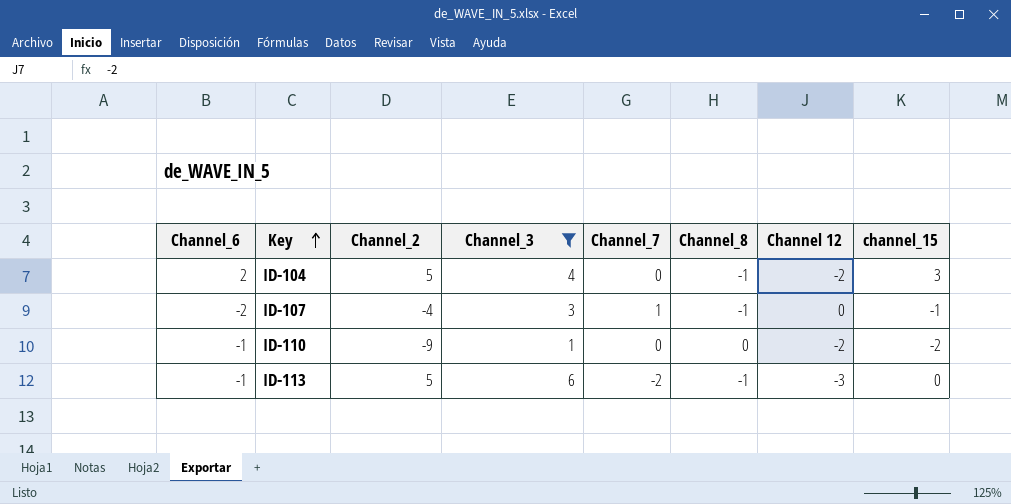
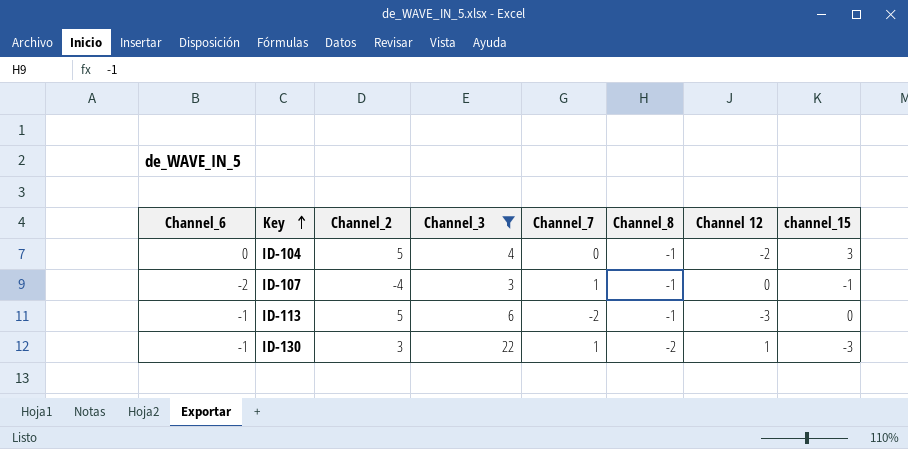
row ID-110: -1 | -9 | 1 | 0 | 0 | -2 | -2 -> none
ID-104 | Channel_6: 2 -> 0
row ID-130: none -> -1 | 3 | 22 | 1 | -2 | 1 | -3

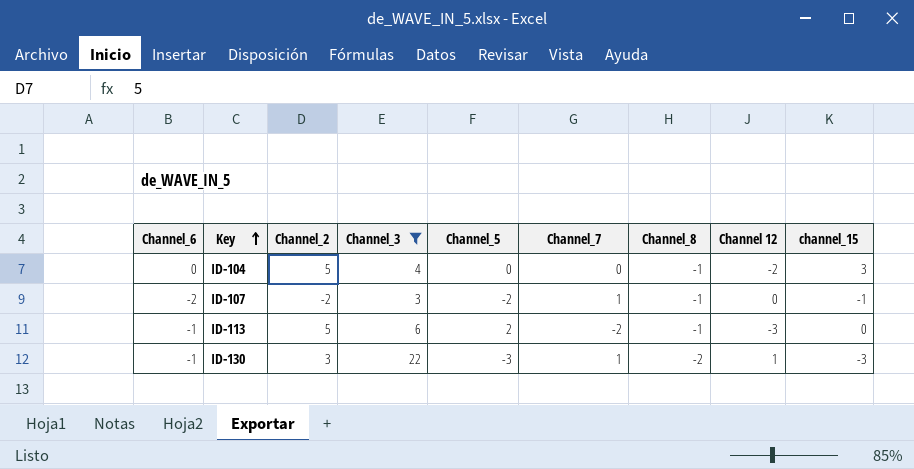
column Channel_5 | position: none -> 5
ID-107 | Channel_2: -4 -> -2

